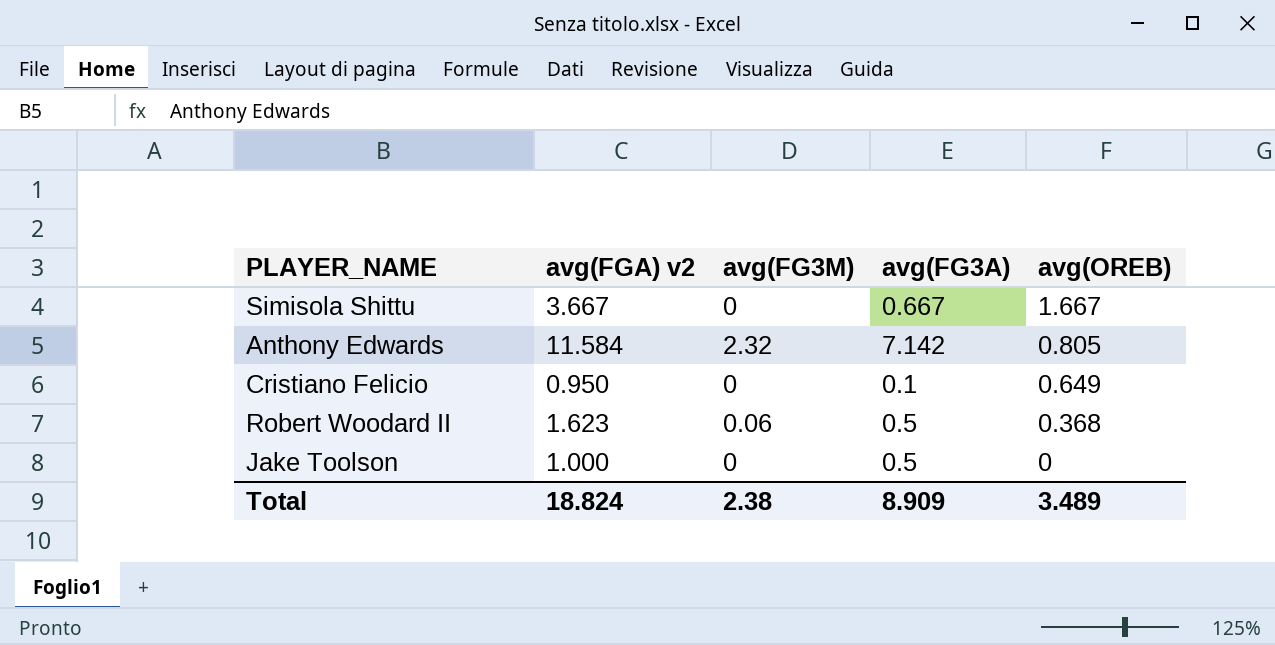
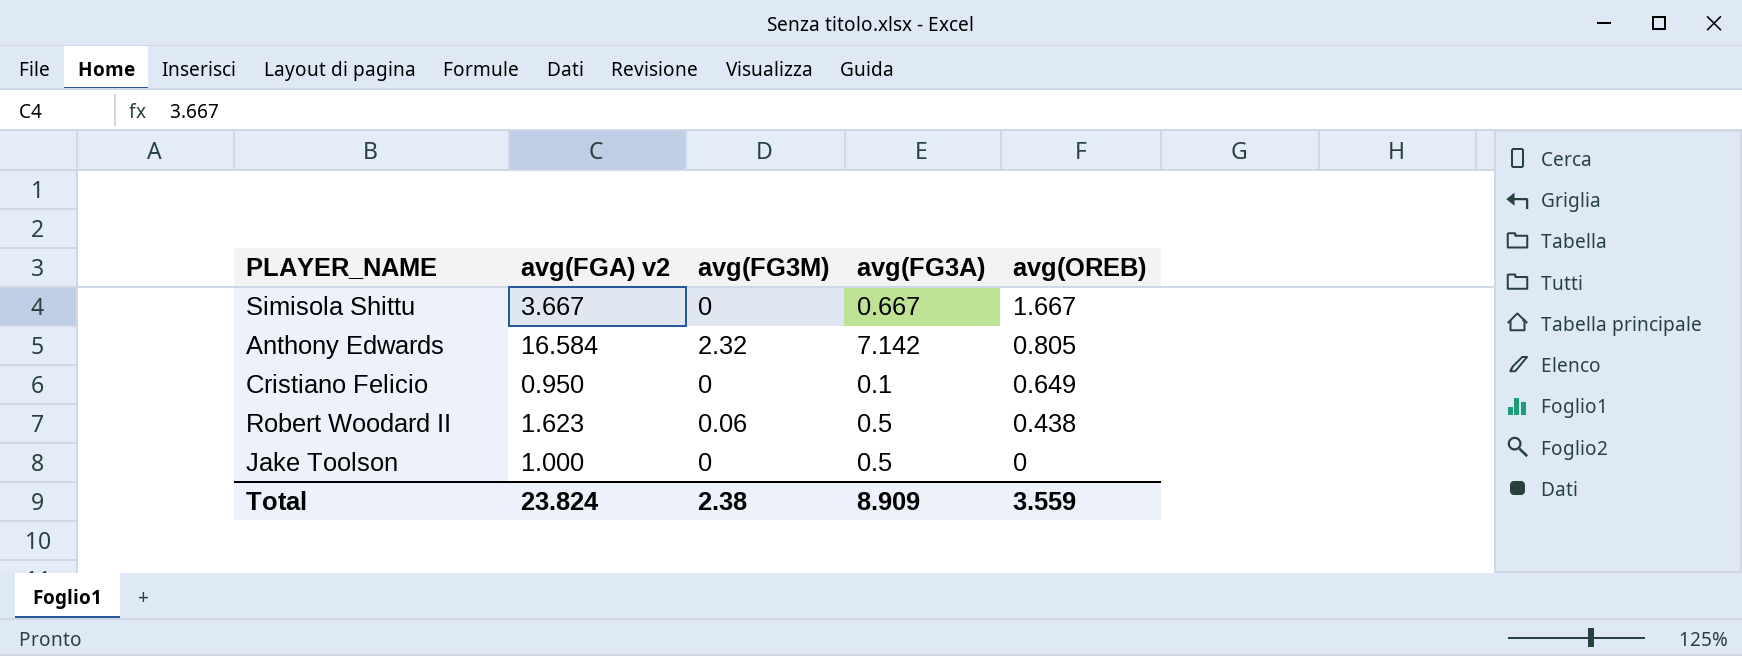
Anthony Edwards | avg(FGA) v2: 11.584 -> 16.584
Robert Woodard II | avg(OREB): 0.368 -> 0.438
Total | avg(FGA) v2: 18.824 -> 23.824
Total | avg(OREB): 3.489 -> 3.559

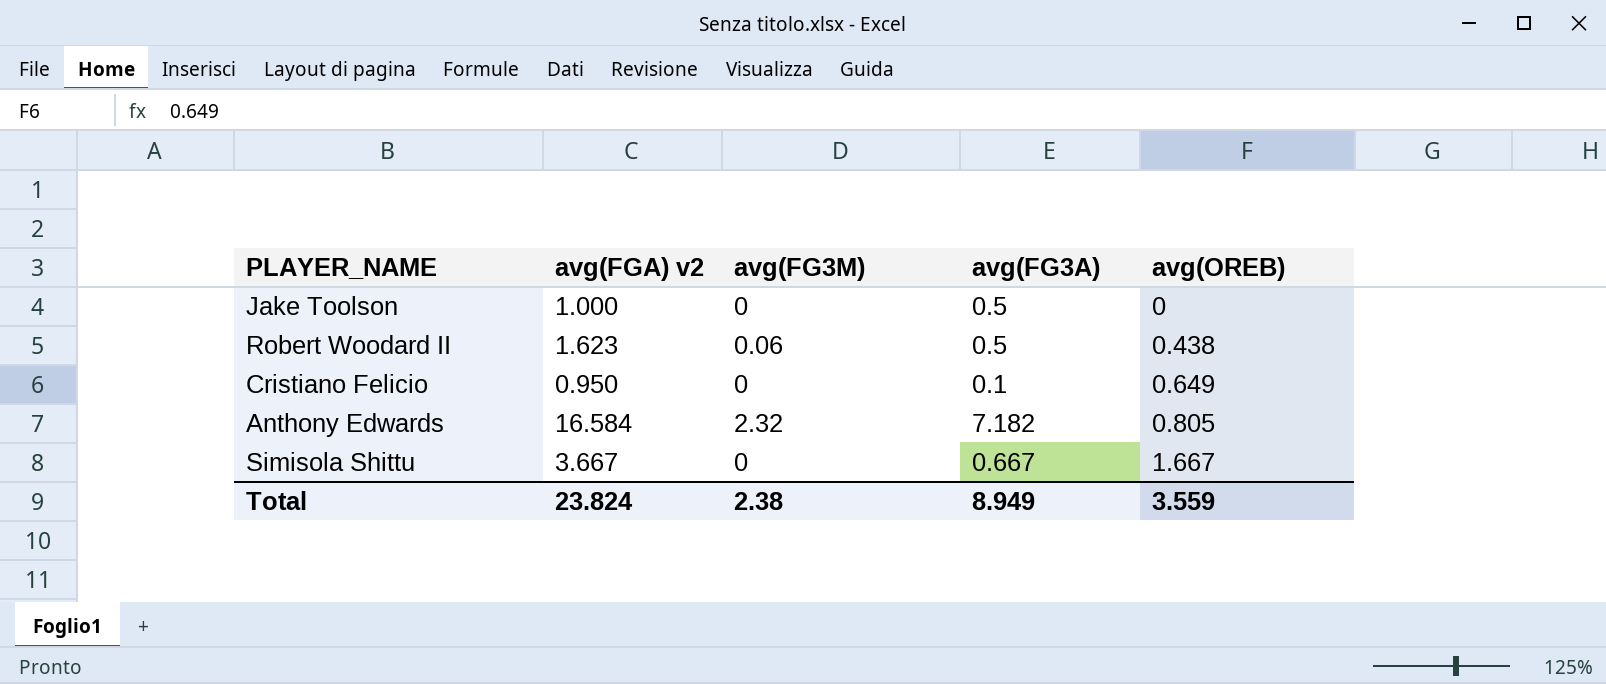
row order: avg(OREB) descending -> avg(OREB) ascending
Anthony Edwards | avg(FG3A): 7.142 -> 7.182
Total | avg(FG3A): 8.909 -> 8.949

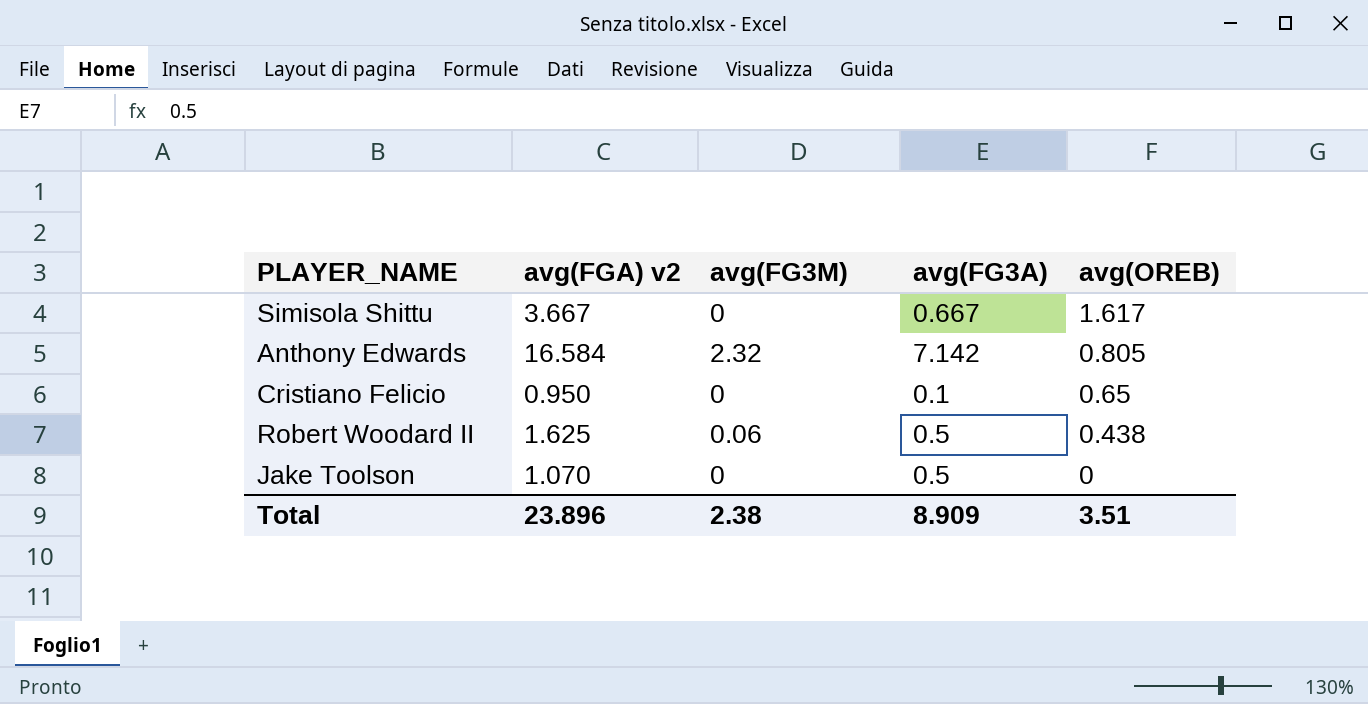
row order: avg(OREB) ascending -> avg(OREB) descending
Simisola Shittu | avg(OREB): 1.667 -> 1.617
Anthony Edwards | avg(FG3A): 7.182 -> 7.142
Cristiano Felicio | avg(OREB): 0.649 -> 0.65
Robert Woodard II | avg(FGA) v2: 1.623 -> 1.625
Jake Toolson | avg(FGA) v2: 1.000 -> 1.070
Total | avg(FGA) v2: 23.824 -> 23.896
Total | avg(FG3A): 8.949 -> 8.909
Total | avg(OREB): 3.559 -> 3.51

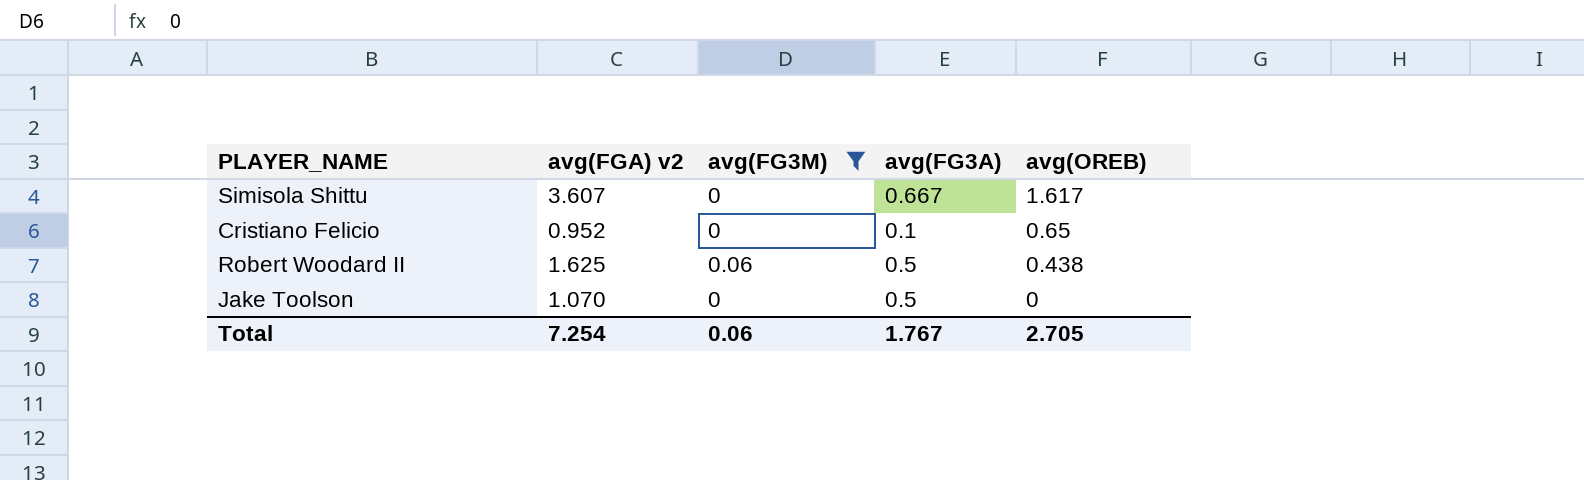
filter: none -> avg(FG3M) != 2.32
Simisola Shittu | avg(FGA) v2: 3.667 -> 3.607
Cristiano Felicio | avg(FGA) v2: 0.950 -> 0.952
Total | avg(FGA) v2: 23.896 -> 7.254
Total | avg(FG3M): 2.38 -> 0.06
Total | avg(FG3A): 8.909 -> 1.767
Total | avg(OREB): 3.51 -> 2.705

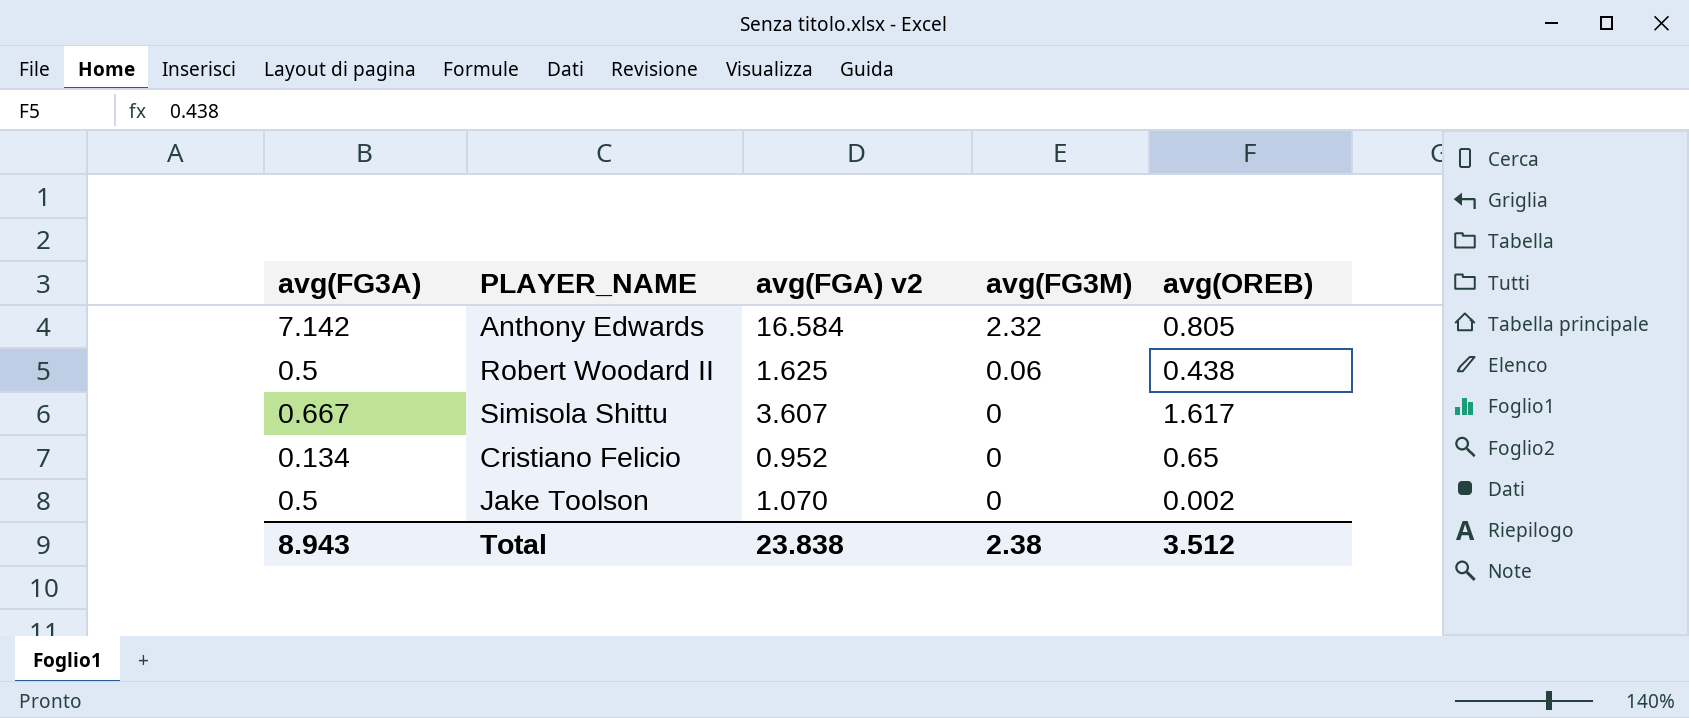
filter: avg(FG3M) != 2.32 -> none
row order: avg(OREB) descending -> avg(FG3M) descending
column avg(FG3A) | position: 4 -> 1
Cristiano Felicio | avg(FG3A): 0.1 -> 0.134
Jake Toolson | avg(OREB): 0 -> 0.002
Total | avg(FG3A): 1.767 -> 8.943
Total | avg(FGA) v2: 7.254 -> 23.838
Total | avg(FG3M): 0.06 -> 2.38
Total | avg(OREB): 2.705 -> 3.512

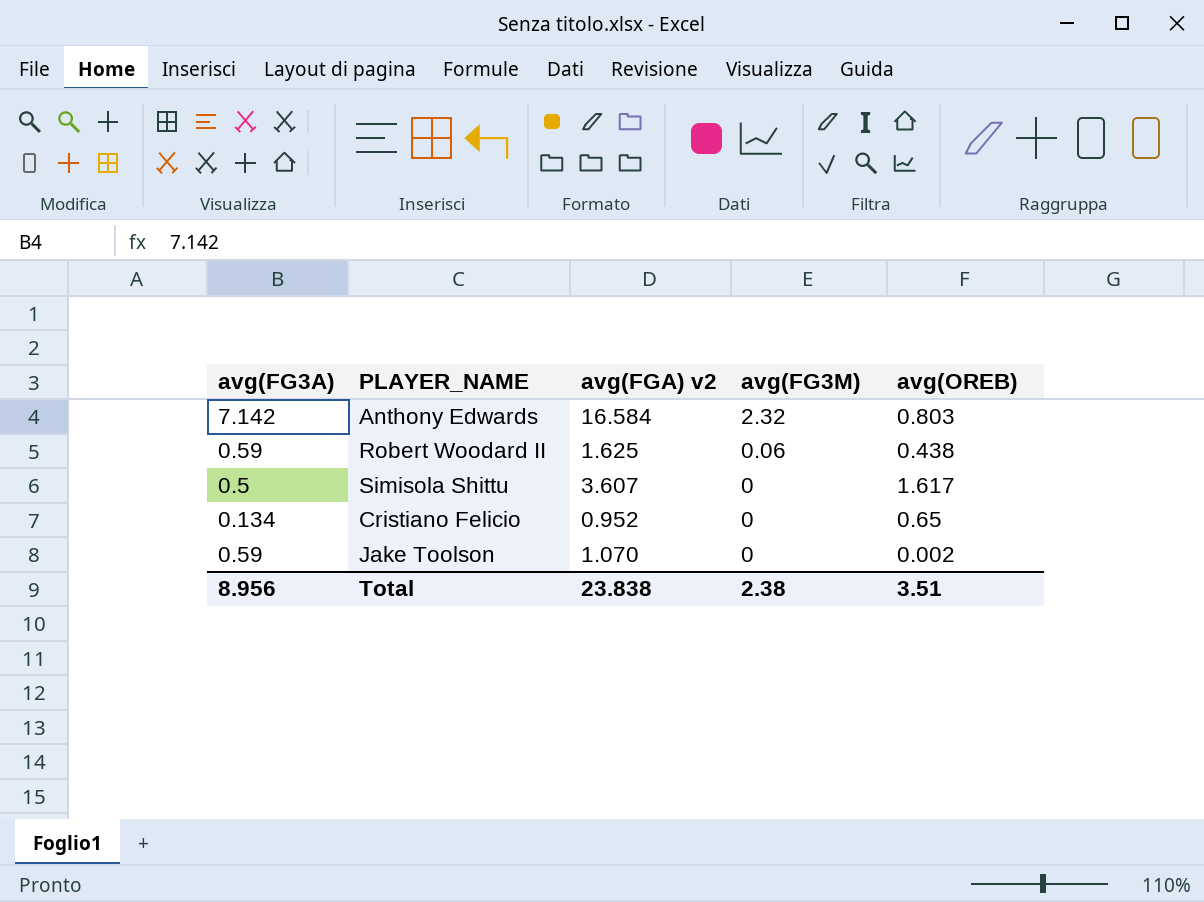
Anthony Edwards | avg(OREB): 0.805 -> 0.803
Robert Woodard II | avg(FG3A): 0.5 -> 0.59
Simisola Shittu | avg(FG3A): 0.667 -> 0.5
Jake Toolson | avg(FG3A): 0.5 -> 0.59
Total | avg(FG3A): 8.943 -> 8.956
Total | avg(OREB): 3.512 -> 3.51

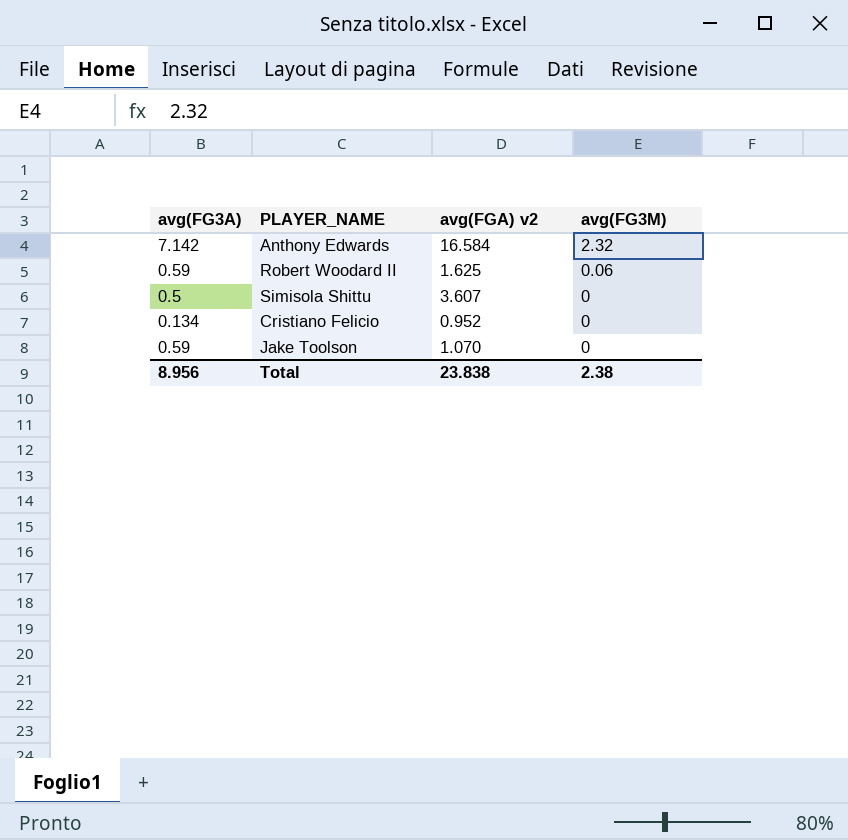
column avg(OREB) | position: 5 -> none

